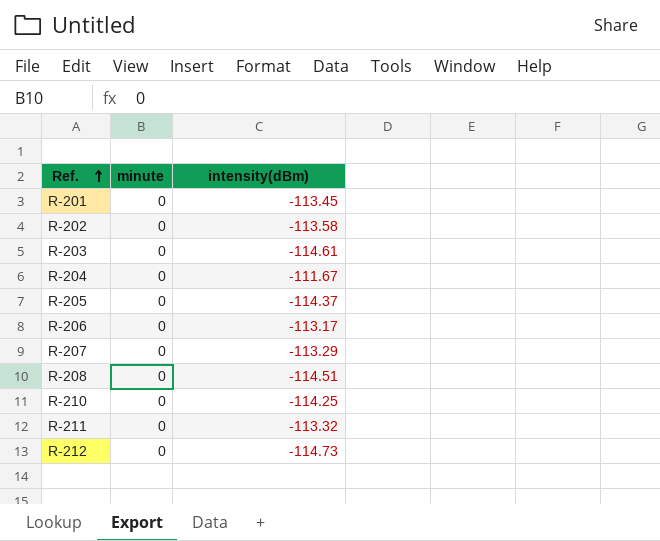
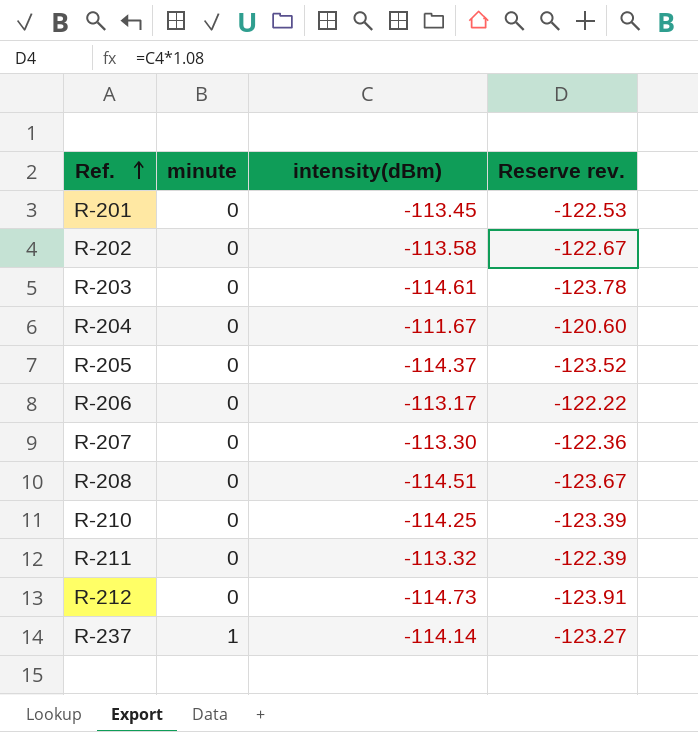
column Reserve rev. | formula: none -> [intensity(dBm)] * 1.08
R-207 | intensity(dBm): -113.29 -> -113.30
row R-237: none -> 1 | -114.14 | -123.27

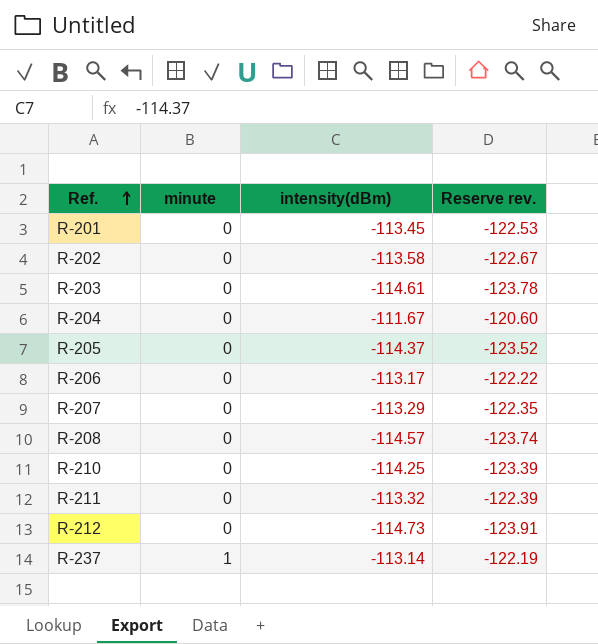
R-207 | intensity(dBm): -113.30 -> -113.29
R-207 | Reserve rev.: -122.36 -> -122.35
R-208 | intensity(dBm): -114.51 -> -114.57
R-208 | Reserve rev.: -123.67 -> -123.74
R-237 | intensity(dBm): -114.14 -> -113.14
R-237 | Reserve rev.: -123.27 -> -122.19

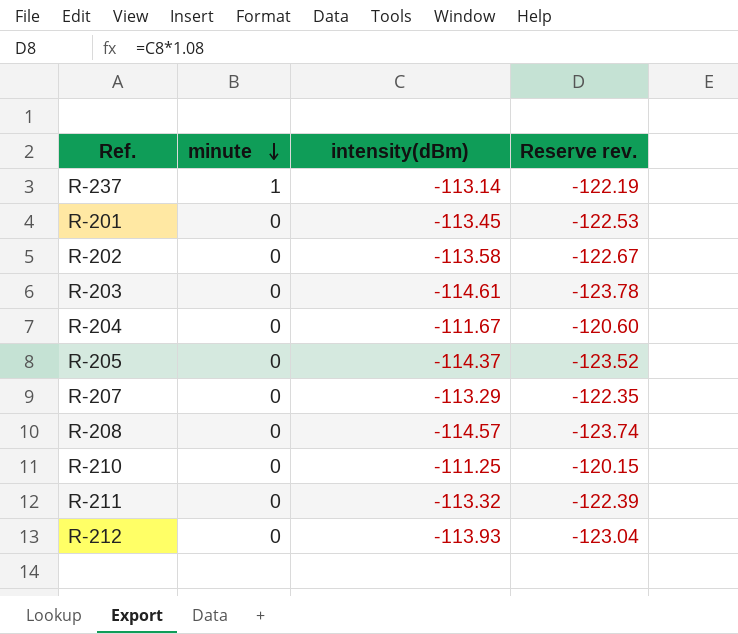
row order: Ref. ascending -> minute descending
row R-206: 0 | -113.17 | -122.22 -> none
R-210 | intensity(dBm): -114.25 -> -111.25
R-210 | Reserve rev.: -123.39 -> -120.15
R-212 | intensity(dBm): -114.73 -> -113.93
R-212 | Reserve rev.: -123.91 -> -123.04

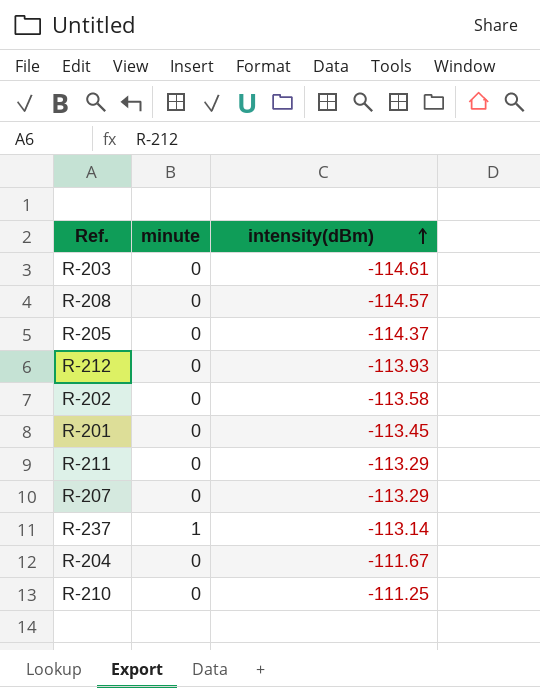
row order: minute descending -> intensity(dBm) ascending
column Reserve rev. | formula: [intensity(dBm)] * 1.08 -> none
R-211 | intensity(dBm): -113.32 -> -113.29

